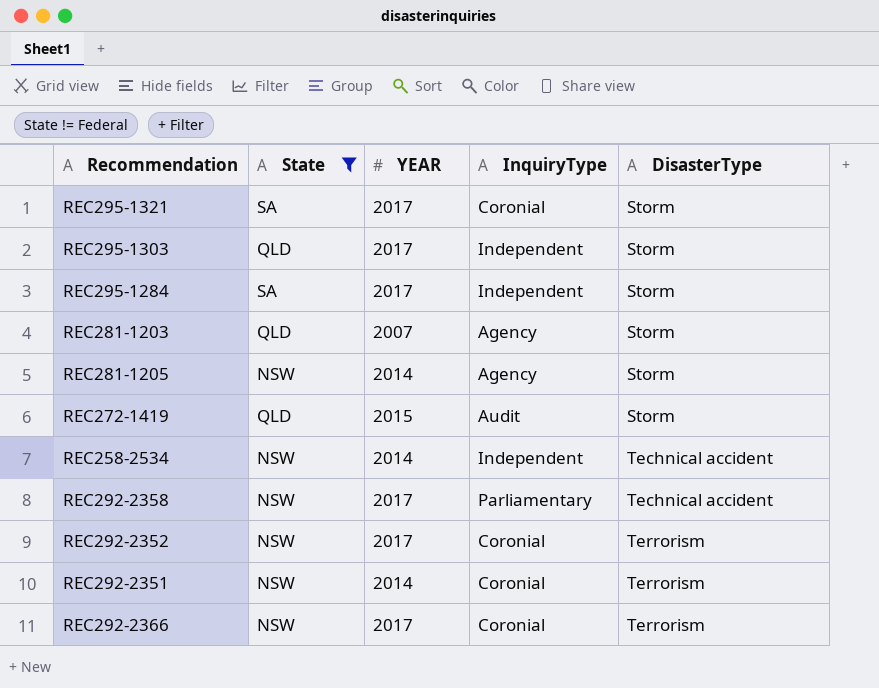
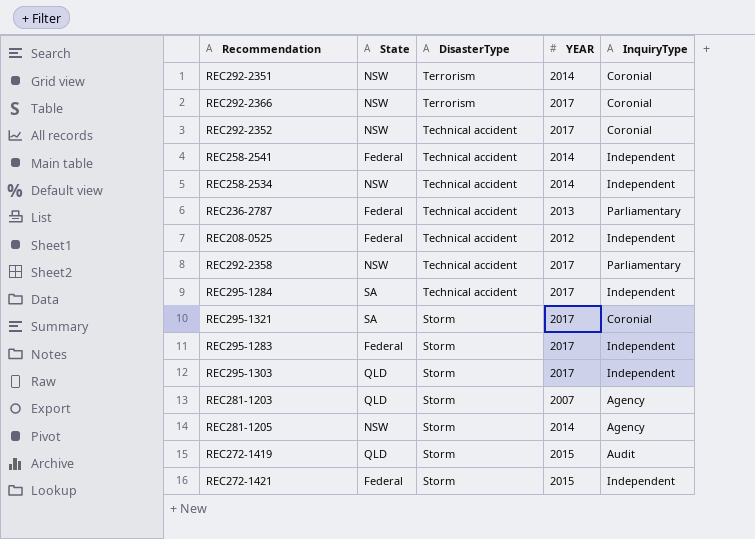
filter: State != Federal -> none
row order: DisasterType ascending -> DisasterType descending
column DisasterType | position: 5 -> 3
REC292-2352 | DisasterType: Terrorism -> Technical accident
REC295-1284 | DisasterType: Storm -> Technical accident

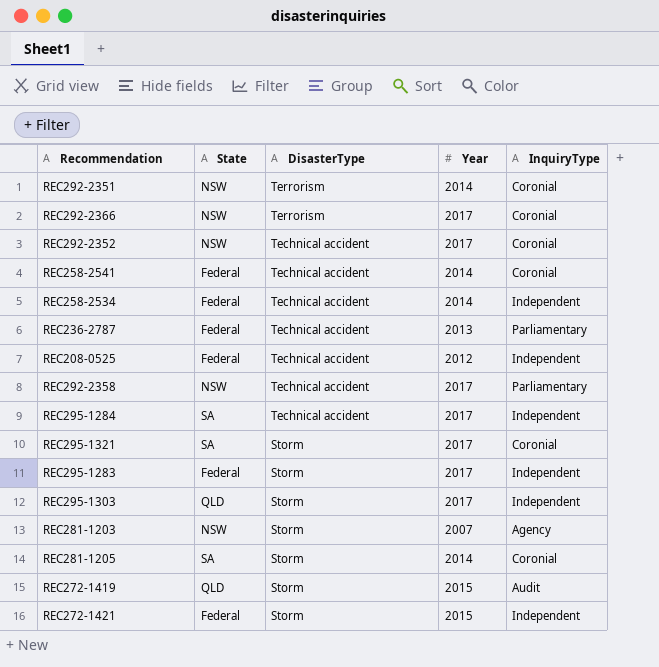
column name: YEAR -> Year
REC258-2541 | InquiryType: Independent -> Coronial
REC258-2534 | State: NSW -> Federal
REC281-1203 | State: QLD -> NSW
REC281-1205 | State: NSW -> SA
REC281-1205 | InquiryType: Agency -> Coronial

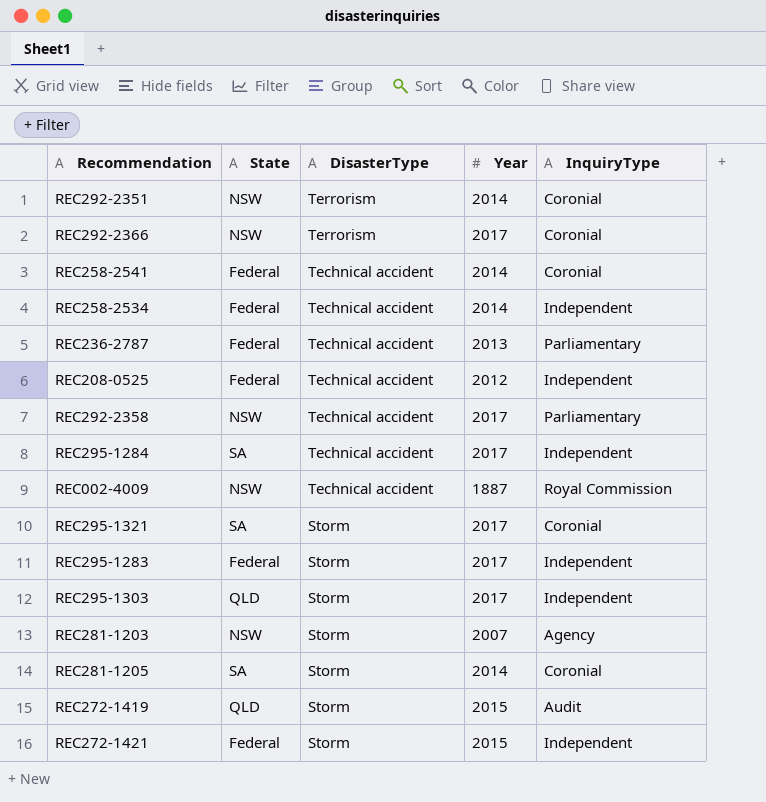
row REC292-2352: NSW | Technical accident | 2017 | Coronial -> none
row REC002-4009: none -> NSW | Technical accident | 1887 | Royal Commission

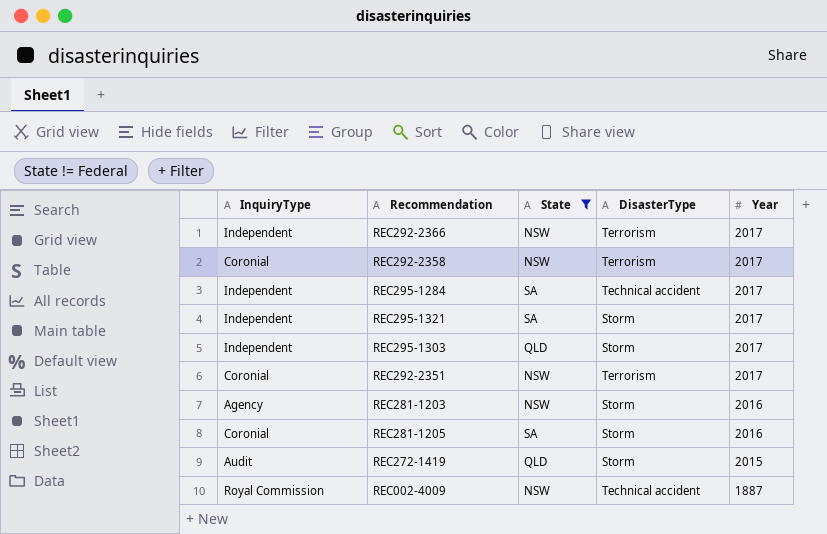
filter: none -> State != Federal
row order: DisasterType descending -> Year descending
column InquiryType | position: 5 -> 1
REC292-2366 | InquiryType: Coronial -> Independent
REC292-2358 | InquiryType: Parliamentary -> Coronial
REC292-2358 | DisasterType: Technical accident -> Terrorism
REC295-1321 | InquiryType: Coronial -> Independent
REC292-2351 | Year: 2014 -> 2017
REC281-1203 | Year: 2007 -> 2016
REC281-1205 | Year: 2014 -> 2016

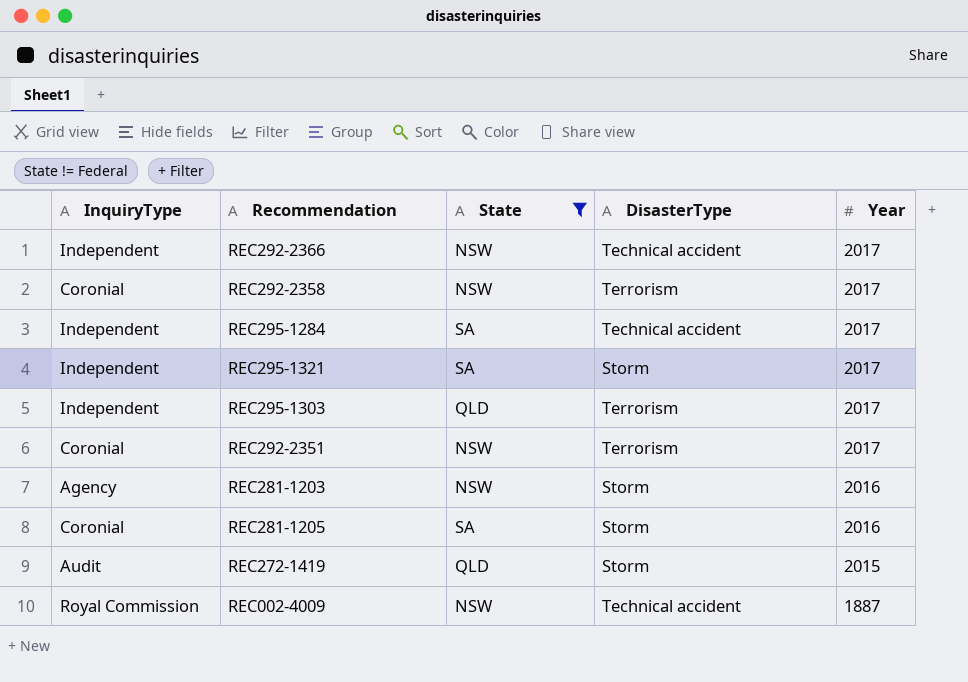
REC292-2366 | DisasterType: Terrorism -> Technical accident
REC295-1303 | DisasterType: Storm -> Terrorism

